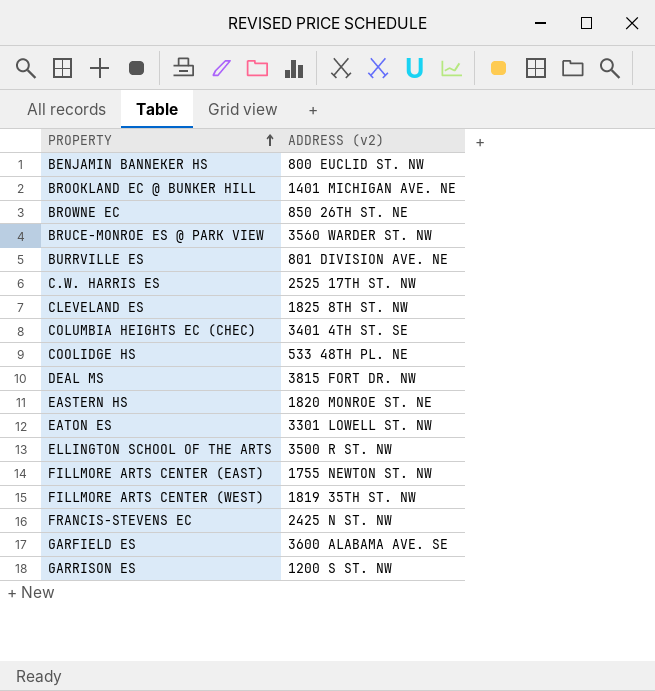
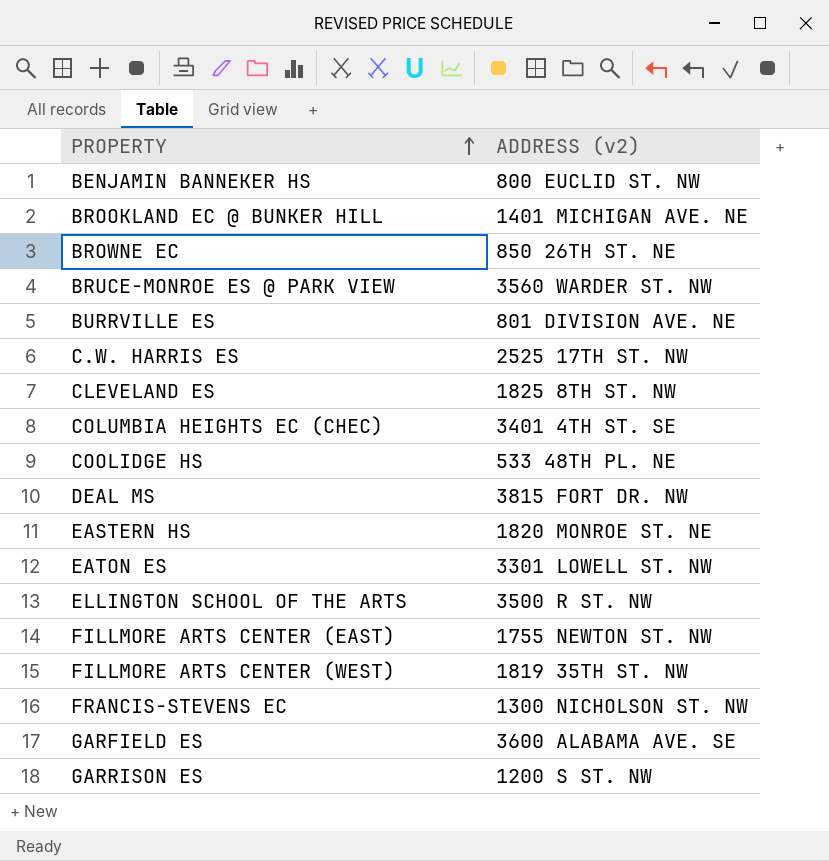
FRANCIS-STEVENS EC | ADDRESS (v2): 2425 N ST. NW -> 1300 NICHOLSON ST. NW

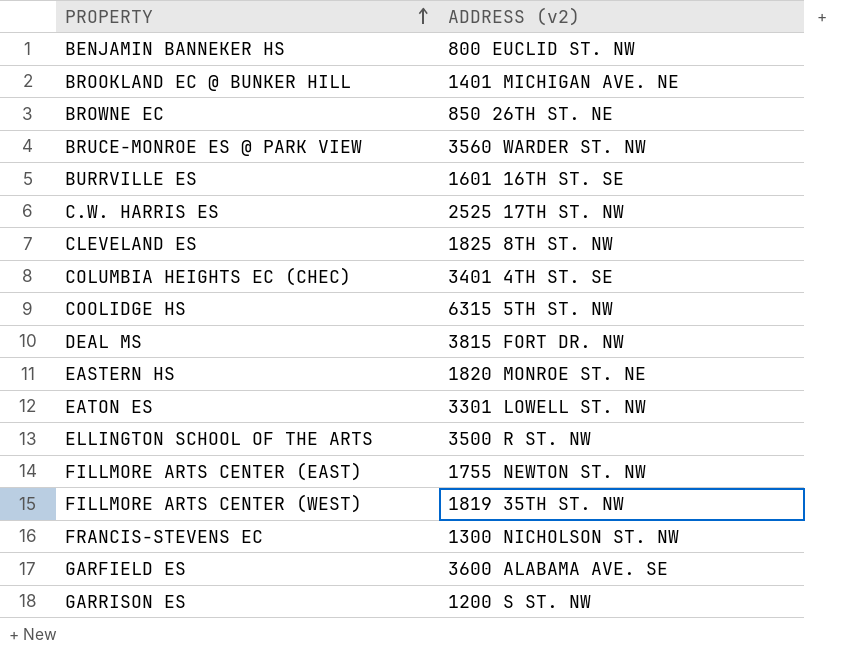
BURRVILLE ES | ADDRESS (v2): 801 DIVISION AVE. NE -> 1601 16TH ST. SE
COOLIDGE HS | ADDRESS (v2): 533 48TH PL. NE -> 6315 5TH ST. NW

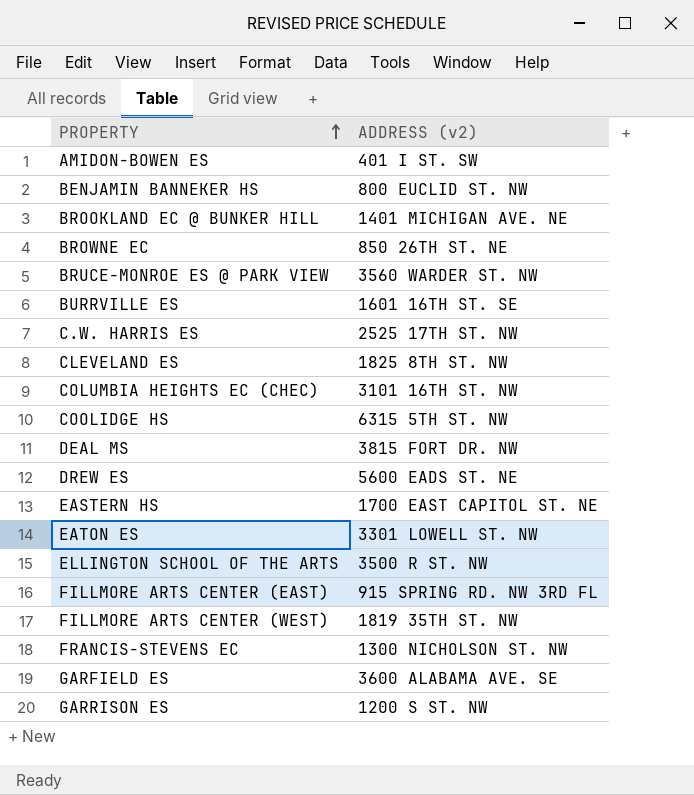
row AMIDON-BOWEN ES: none -> 401 I ST. SW
COLUMBIA HEIGHTS EC (CHEC) | ADDRESS (v2): 3401 4TH ST. SE -> 3101 16TH ST. NW
row DREW ES: none -> 5600 EADS ST. NE
EASTERN HS | ADDRESS (v2): 1820 MONROE ST. NE -> 1700 EAST CAPITOL ST. NE
FILLMORE ARTS CENTER (EAST) | ADDRESS (v2): 1755 NEWTON ST. NW -> 915 SPRING RD. NW 3RD FL

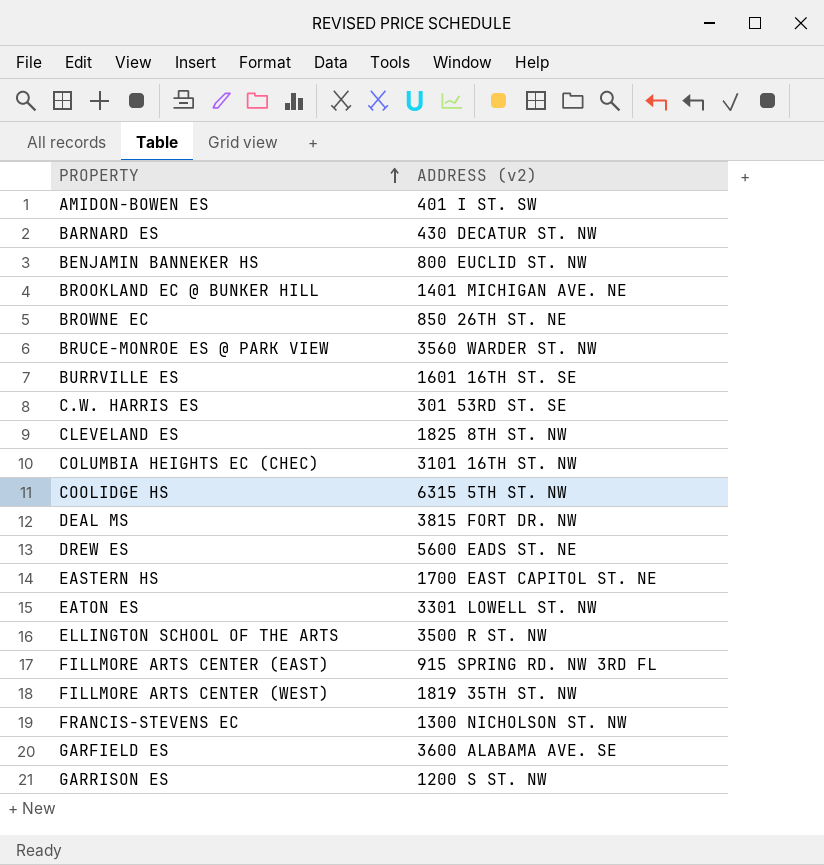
row BARNARD ES: none -> 430 DECATUR ST. NW
C.W. HARRIS ES | ADDRESS (v2): 2525 17TH ST. NW -> 301 53RD ST. SE

